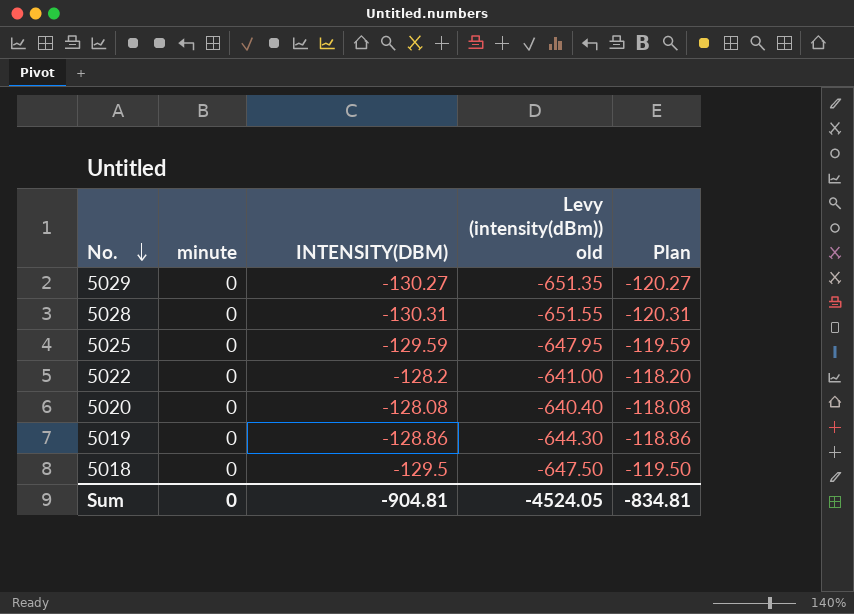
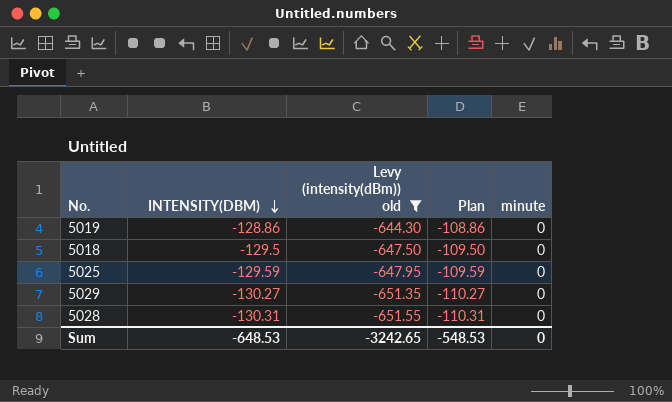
filter: none -> Levy (intensity(dBm)) old <= -644.30
row order: No. descending -> INTENSITY(DBM) descending
column Plan | formula: [INTENSITY(DBM)] + 10 -> [INTENSITY(DBM)] + 20
column minute | position: 2 -> 5
Sum | INTENSITY(DBM): -904.81 -> -648.53
Sum | Levy (intensity(dBm)) old: -4524.05 -> -3242.65
Sum | Plan: -834.81 -> -548.53

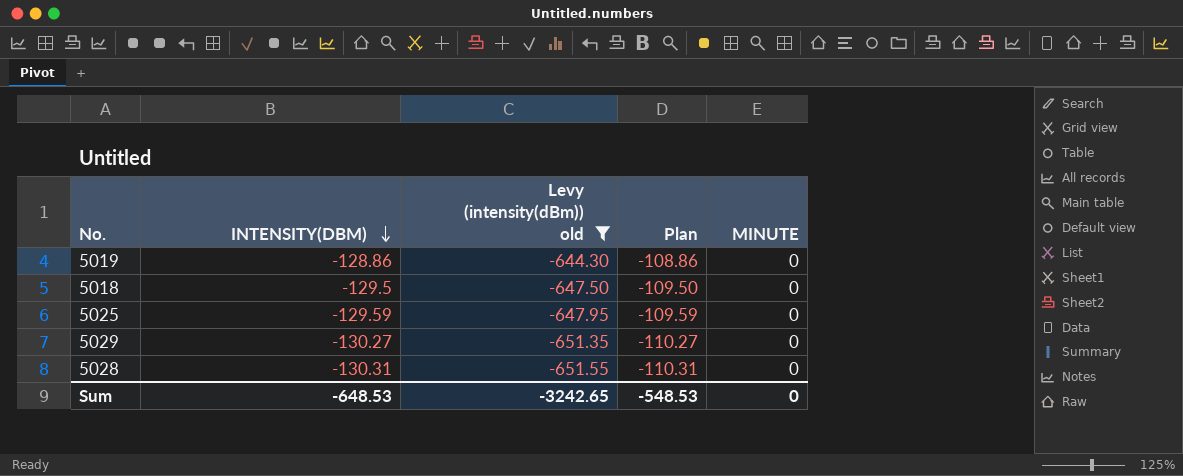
column name: minute -> MINUTE

